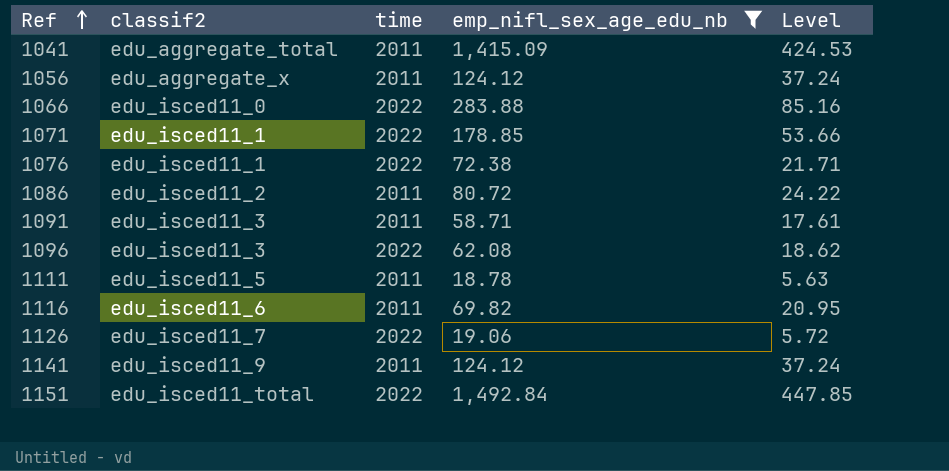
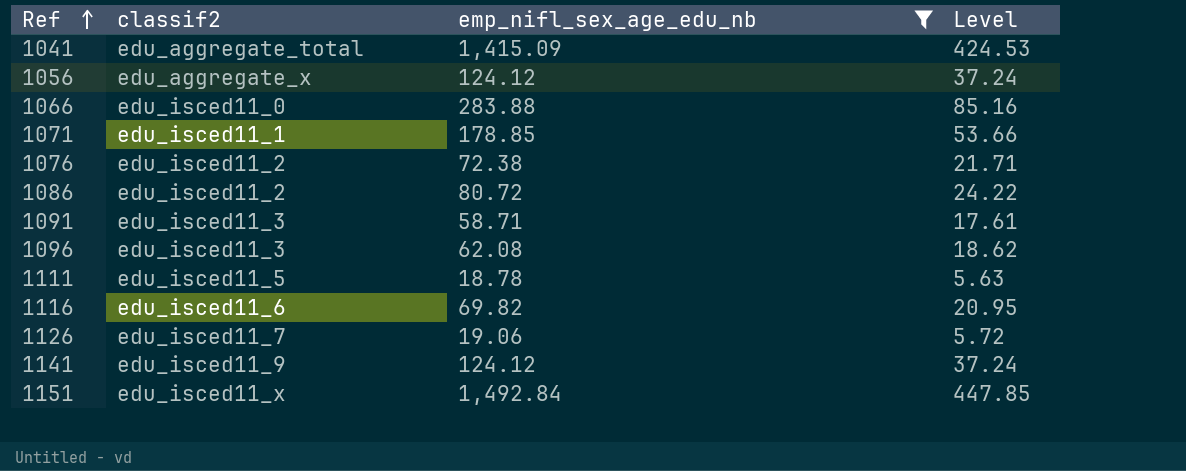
column time | position: 3 -> none
1076 | classif2: edu_isced11_1 -> edu_isced11_2
1151 | classif2: edu_isced11_total -> edu_isced11_x

